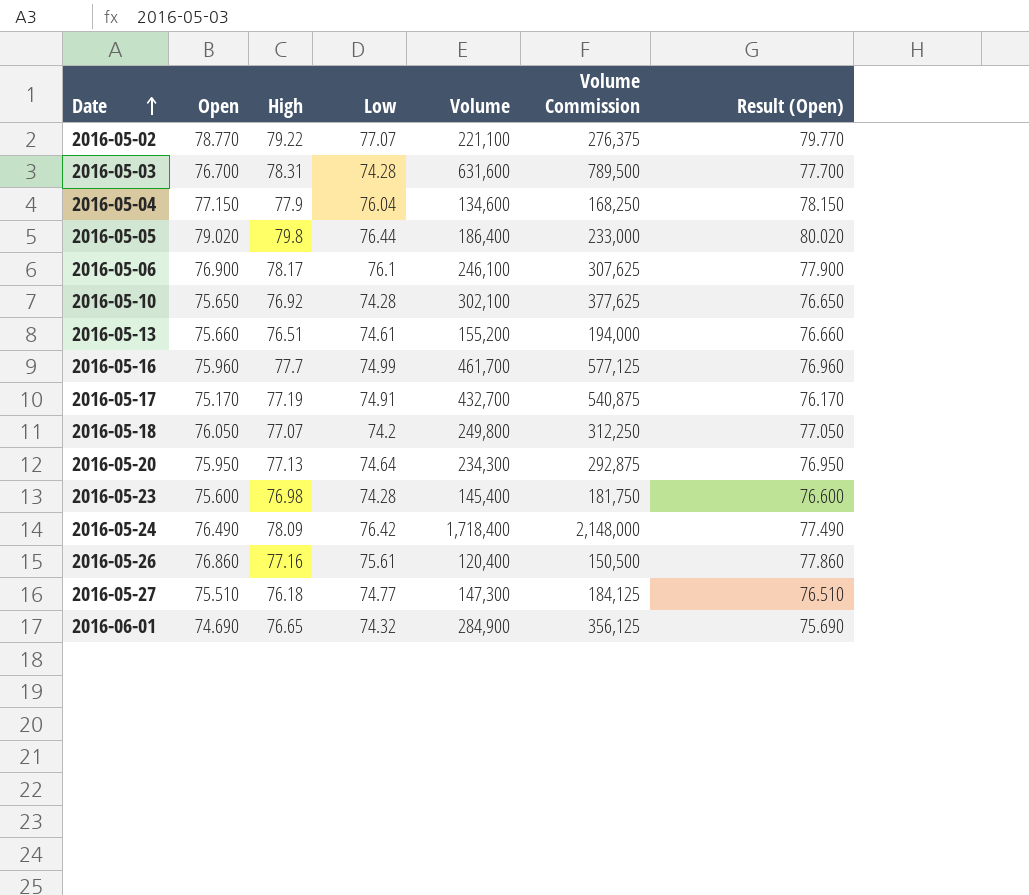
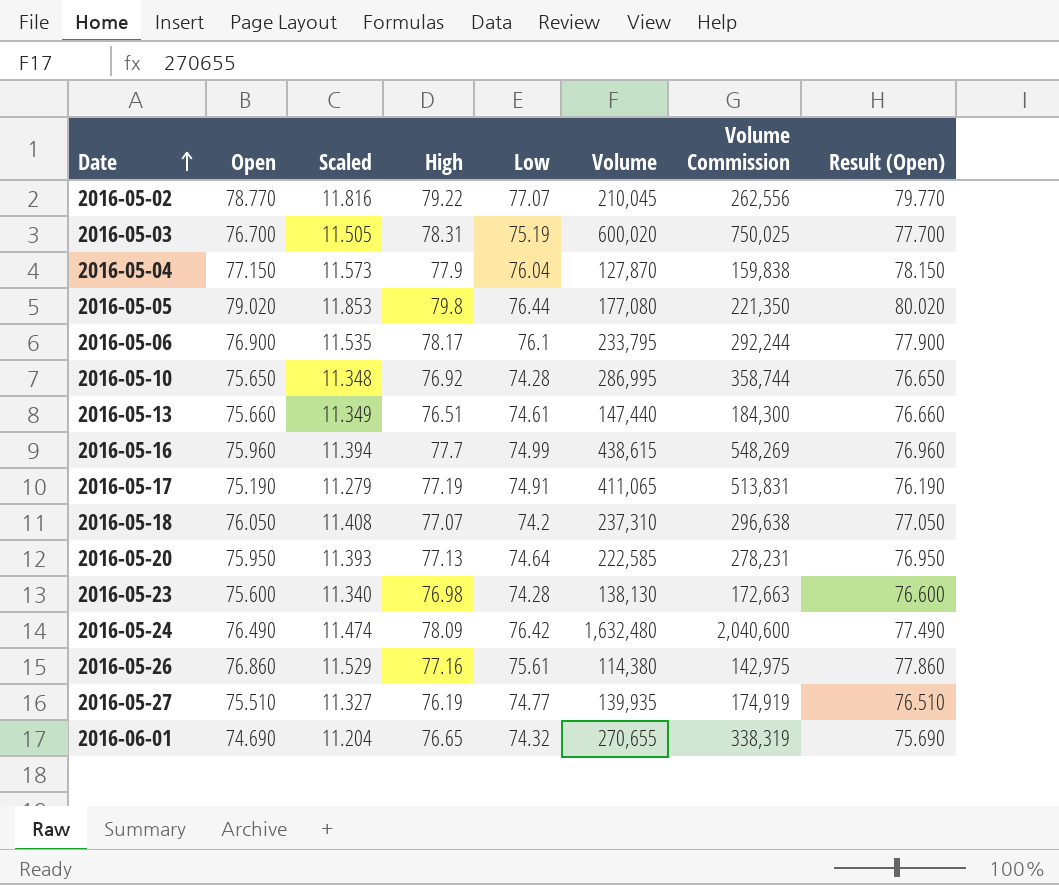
column Scaled | formula: none -> [Open] * 0.15
2016-05-02 | Volume: 221,100 -> 210,045
2016-05-02 | Volume Commission: 276,375 -> 262,556
2016-05-03 | Low: 74.28 -> 75.19
2016-05-03 | Volume: 631,600 -> 600,020
2016-05-03 | Volume Commission: 789,500 -> 750,025
2016-05-04 | Volume: 134,600 -> 127,870
2016-05-04 | Volume Commission: 168,250 -> 159,838
2016-05-05 | Volume: 186,400 -> 177,080
2016-05-05 | Volume Commission: 233,000 -> 221,350
2016-05-06 | Volume: 246,100 -> 233,795
2016-05-06 | Volume Commission: 307,625 -> 292,244
2016-05-10 | Volume: 302,100 -> 286,995
2016-05-10 | Volume Commission: 377,625 -> 358,744
2016-05-13 | Volume: 155,200 -> 147,440
2016-05-13 | Volume Commission: 194,000 -> 184,300
2016-05-16 | Volume: 461,700 -> 438,615
2016-05-16 | Volume Commission: 577,125 -> 548,269
2016-05-17 | Open: 75.170 -> 75.190
2016-05-17 | Volume: 432,700 -> 411,065
2016-05-17 | Volume Commission: 540,875 -> 513,831
2016-05-17 | Result (Open): 76.170 -> 76.190
2016-05-18 | Volume: 249,800 -> 237,310
2016-05-18 | Volume Commission: 312,250 -> 296,638
2016-05-20 | Volume: 234,300 -> 222,585
2016-05-20 | Volume Commission: 292,875 -> 278,231
2016-05-23 | Volume: 145,400 -> 138,130
2016-05-23 | Volume Commission: 181,750 -> 172,663
2016-05-24 | Volume: 1,718,400 -> 1,632,480
2016-05-24 | Volume Commission: 2,148,000 -> 2,040,600
2016-05-26 | Volume: 120,400 -> 114,380
2016-05-26 | Volume Commission: 150,500 -> 142,975
2016-05-27 | High: 76.18 -> 76.19
2016-05-27 | Volume: 147,300 -> 139,935
2016-05-27 | Volume Commission: 184,125 -> 174,919
2016-06-01 | Volume: 284,900 -> 270,655
2016-06-01 | Volume Commission: 356,125 -> 338,319

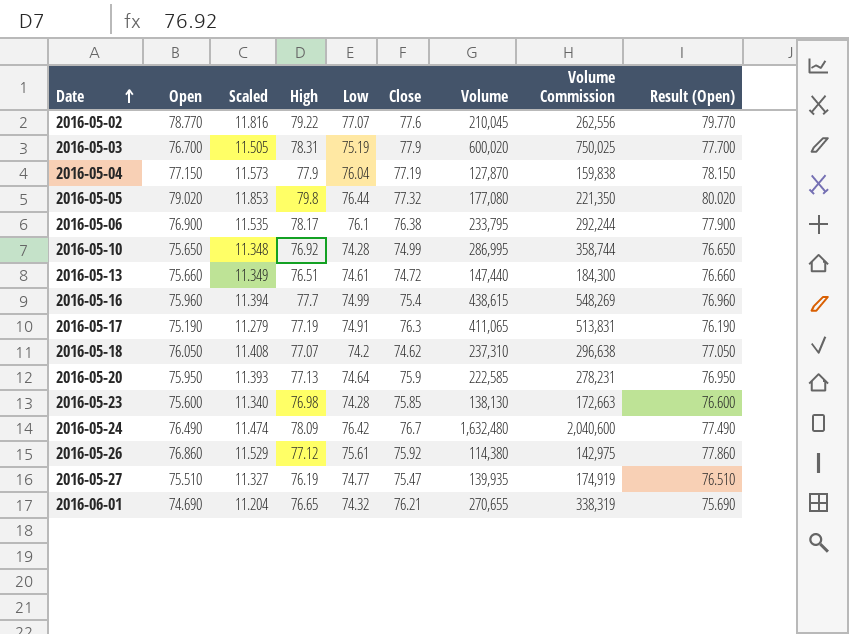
column Close | position: none -> 6
2016-05-26 | High: 77.16 -> 77.12

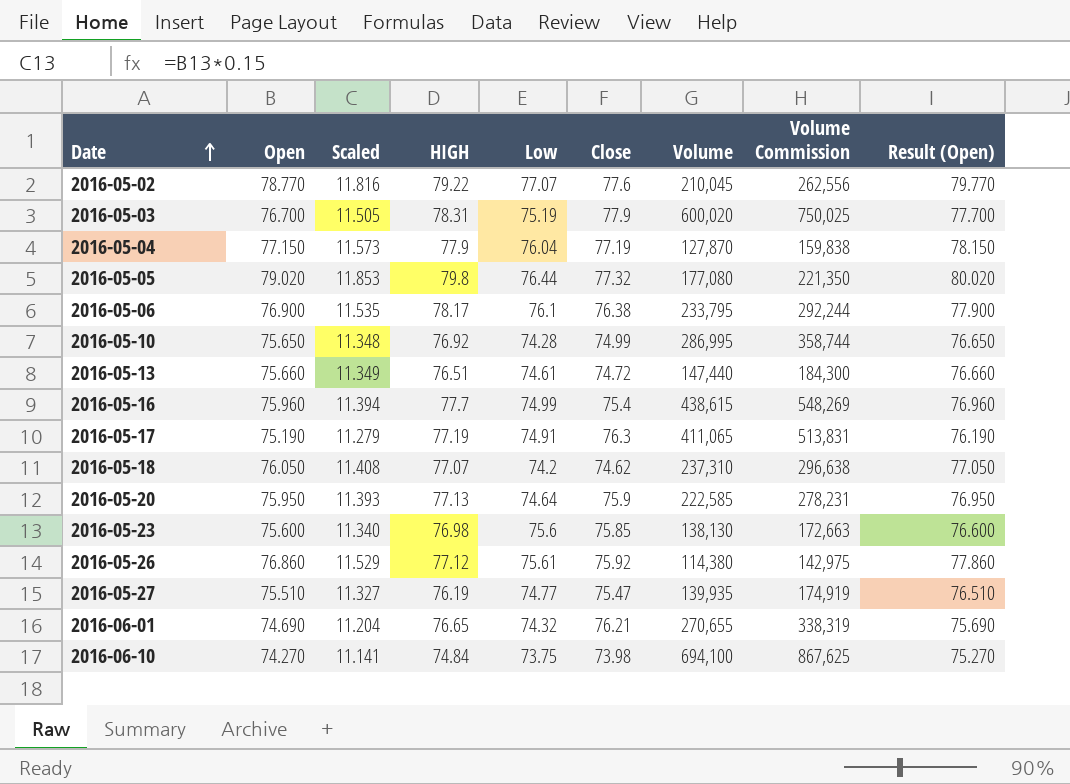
column name: High -> HIGH
row 2016-05-24: 76.490 | 11.474 | 78.09 | 76.42 | 76.7 | 1,632,480 | 2,040,600 | 77.490 -> none
2016-05-23 | Low: 74.28 -> 75.6
row 2016-06-10: none -> 74.270 | 11.141 | 74.84 | 73.75 | 73.98 | 694,100 | 867,625 | 75.270

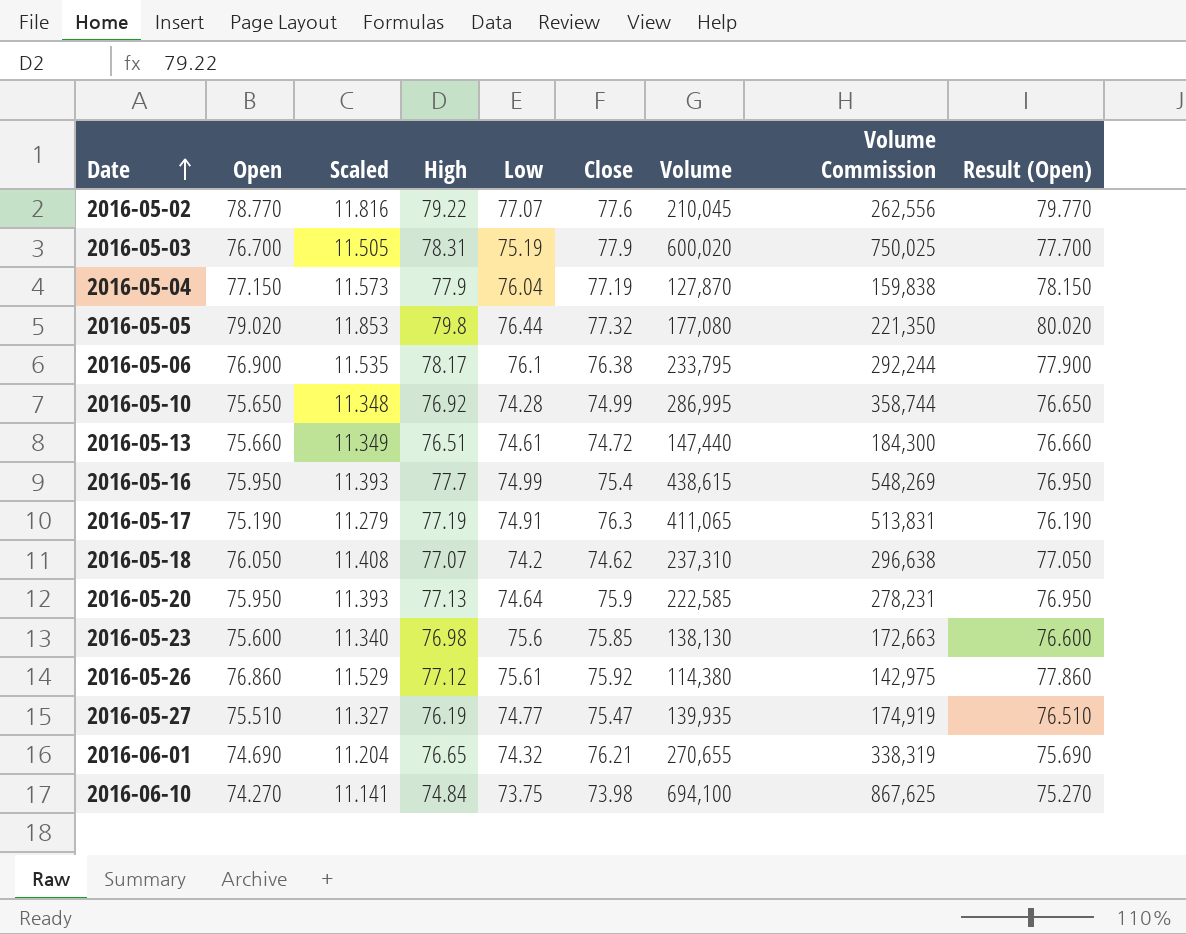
column name: HIGH -> High
2016-05-16 | Open: 75.960 -> 75.950
2016-05-16 | Scaled: 11.394 -> 11.393
2016-05-16 | Result (Open): 76.960 -> 76.950

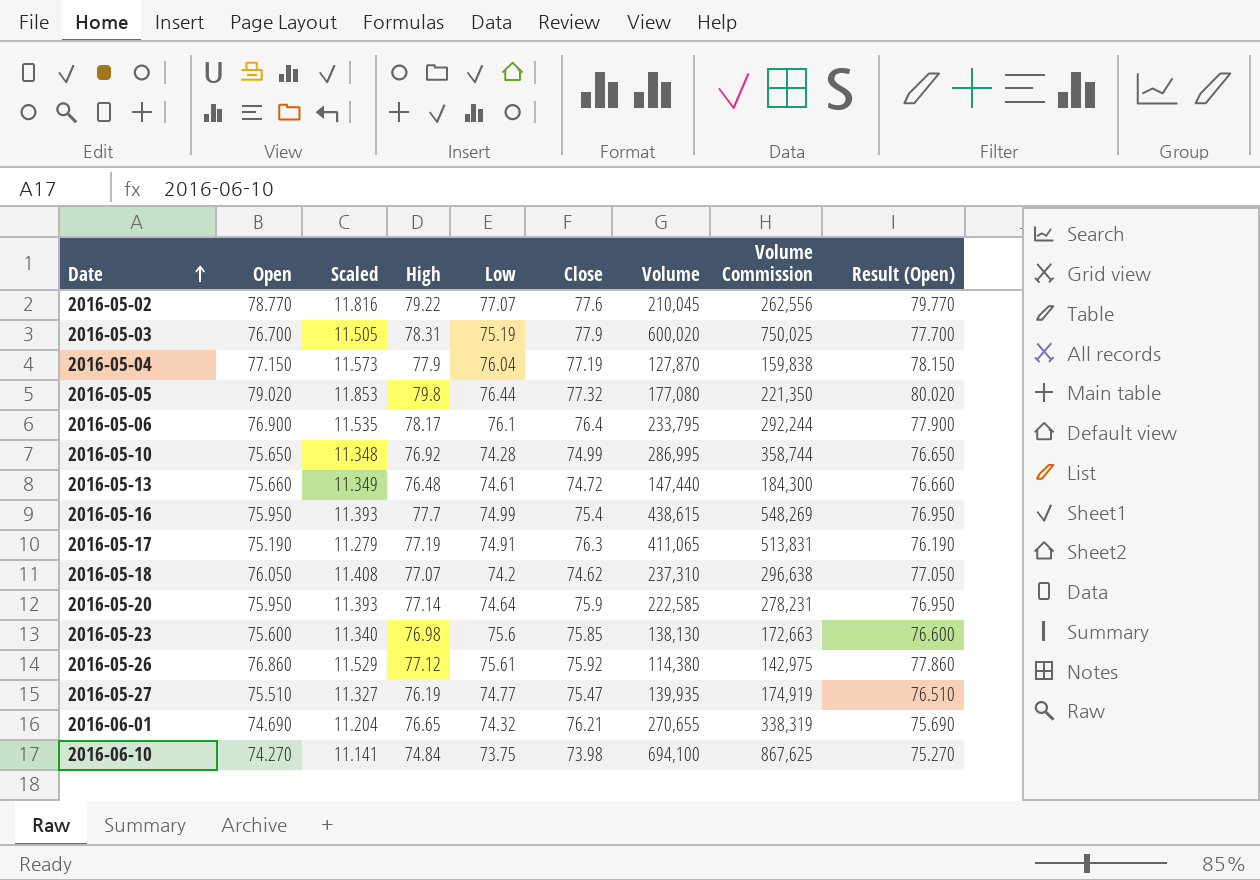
2016-05-06 | Close: 76.38 -> 76.4
2016-05-13 | High: 76.51 -> 76.48
2016-05-20 | High: 77.13 -> 77.14

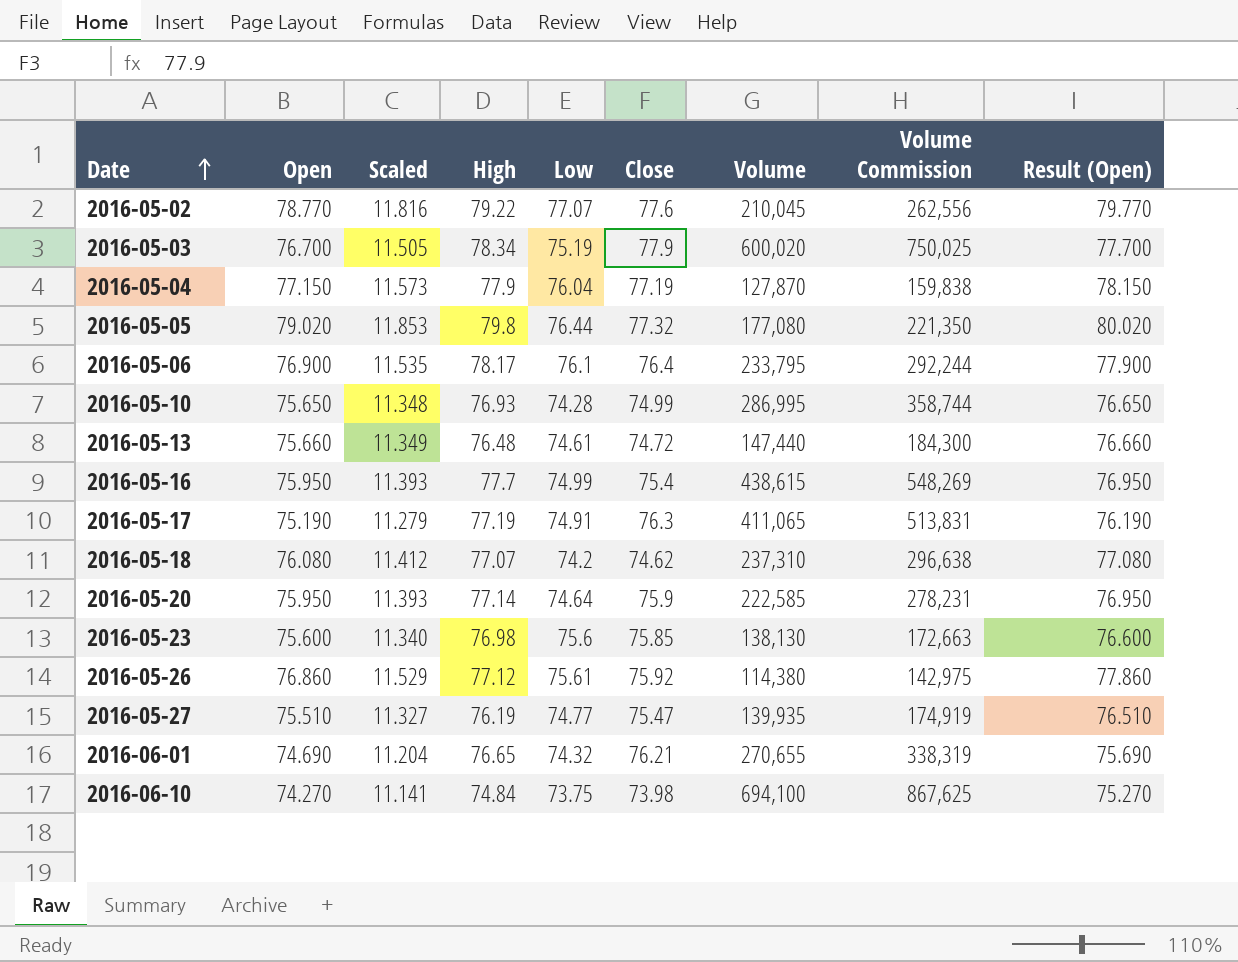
2016-05-03 | High: 78.31 -> 78.34
2016-05-10 | High: 76.92 -> 76.93
2016-05-18 | Open: 76.050 -> 76.080
2016-05-18 | Scaled: 11.408 -> 11.412
2016-05-18 | Result (Open): 77.050 -> 77.080

